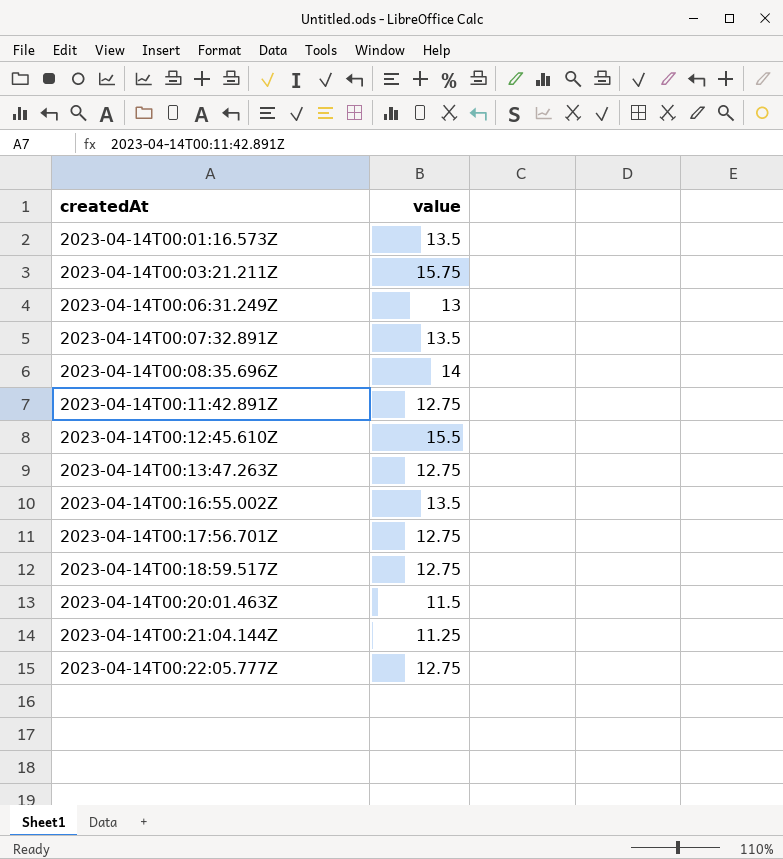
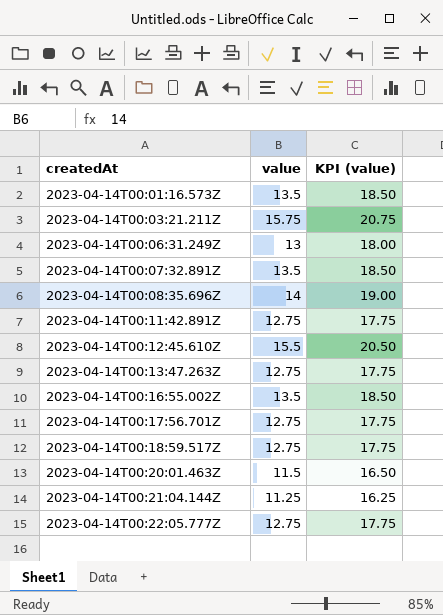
column KPI (value) | formula: none -> [value] + 5

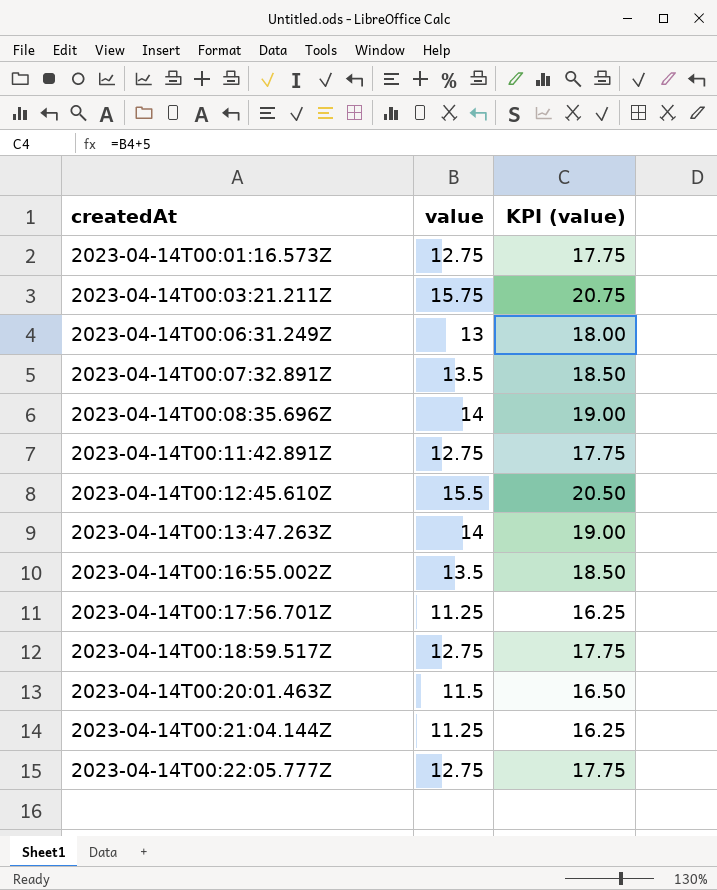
2023-04-14T00:01:16.573Z | value: 13.5 -> 12.75
2023-04-14T00:01:16.573Z | KPI (value): 18.50 -> 17.75
2023-04-14T00:13:47.263Z | value: 12.75 -> 14
2023-04-14T00:13:47.263Z | KPI (value): 17.75 -> 19.00
2023-04-14T00:17:56.701Z | value: 12.75 -> 11.25
2023-04-14T00:17:56.701Z | KPI (value): 17.75 -> 16.25

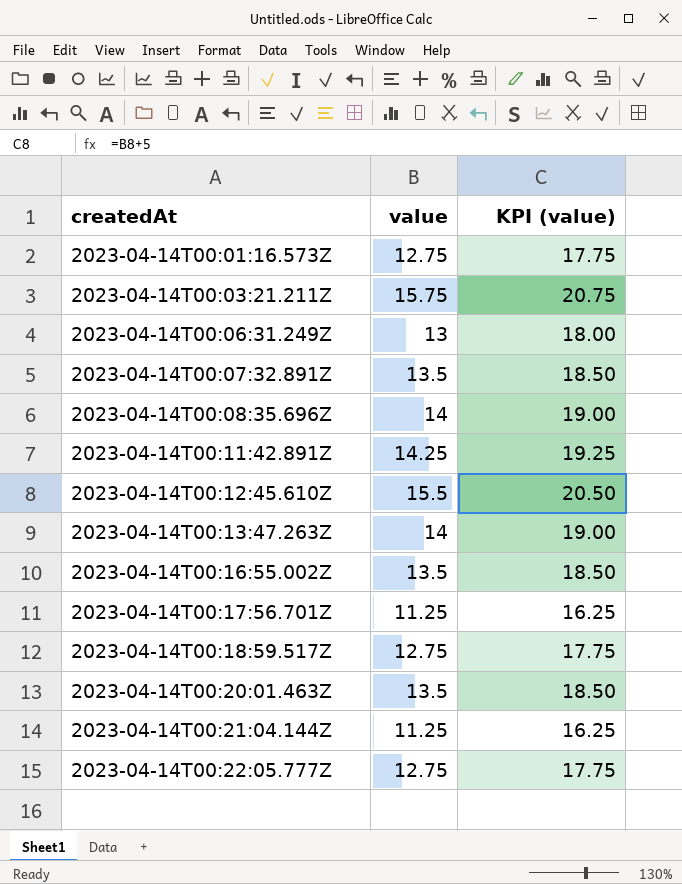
2023-04-14T00:11:42.891Z | value: 12.75 -> 14.25
2023-04-14T00:11:42.891Z | KPI (value): 17.75 -> 19.25
2023-04-14T00:20:01.463Z | value: 11.5 -> 13.5
2023-04-14T00:20:01.463Z | KPI (value): 16.50 -> 18.50

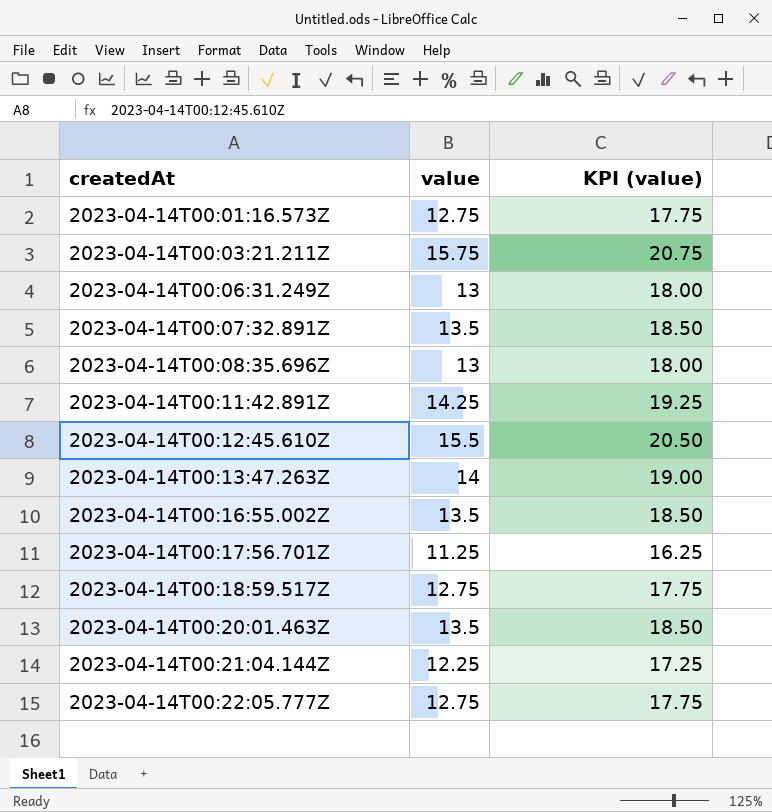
2023-04-14T00:08:35.696Z | value: 14 -> 13
2023-04-14T00:08:35.696Z | KPI (value): 19.00 -> 18.00
2023-04-14T00:21:04.144Z | value: 11.25 -> 12.25
2023-04-14T00:21:04.144Z | KPI (value): 16.25 -> 17.25

